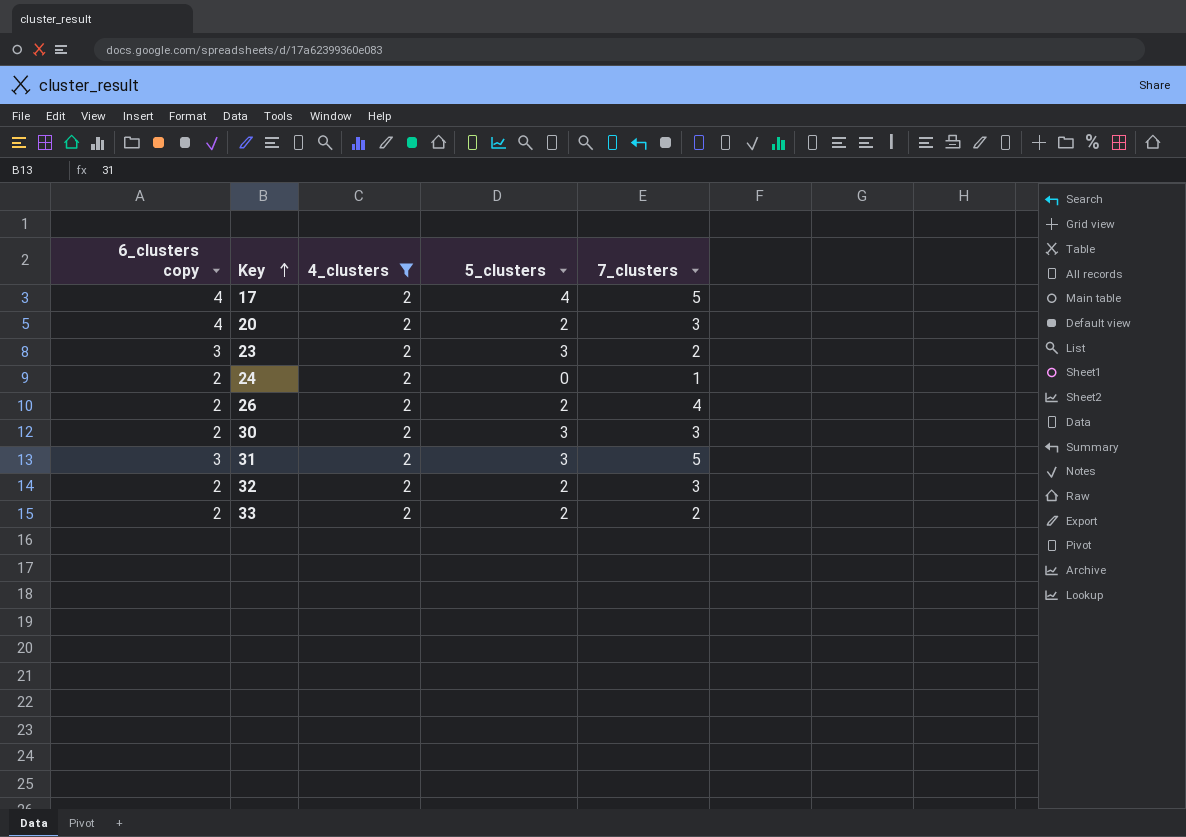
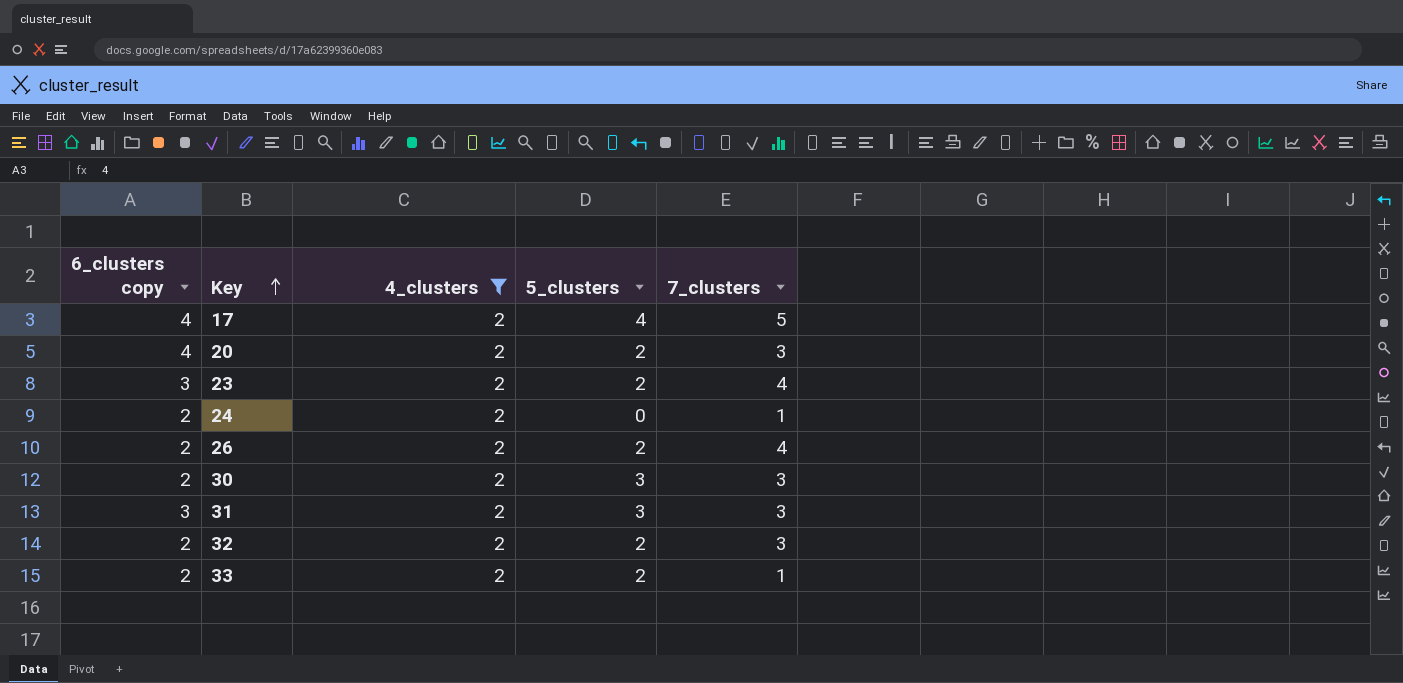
23 | 5_clusters: 3 -> 2
23 | 7_clusters: 2 -> 4
31 | 7_clusters: 5 -> 3
33 | 7_clusters: 2 -> 1

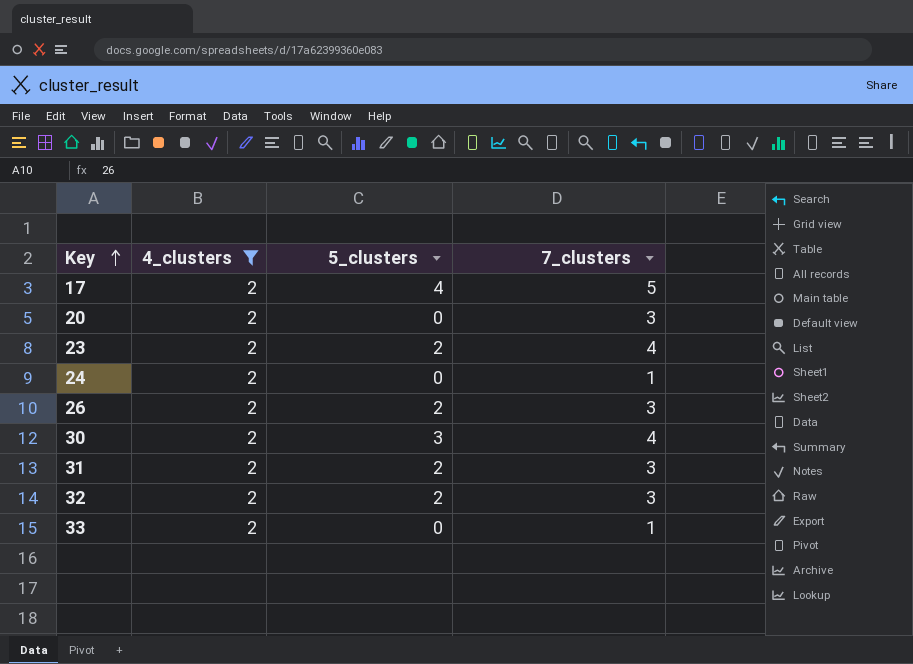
column 6_clusters copy | position: 1 -> none
20 | 5_clusters: 2 -> 0
26 | 7_clusters: 4 -> 3
30 | 7_clusters: 3 -> 4
31 | 5_clusters: 3 -> 2
33 | 5_clusters: 2 -> 0

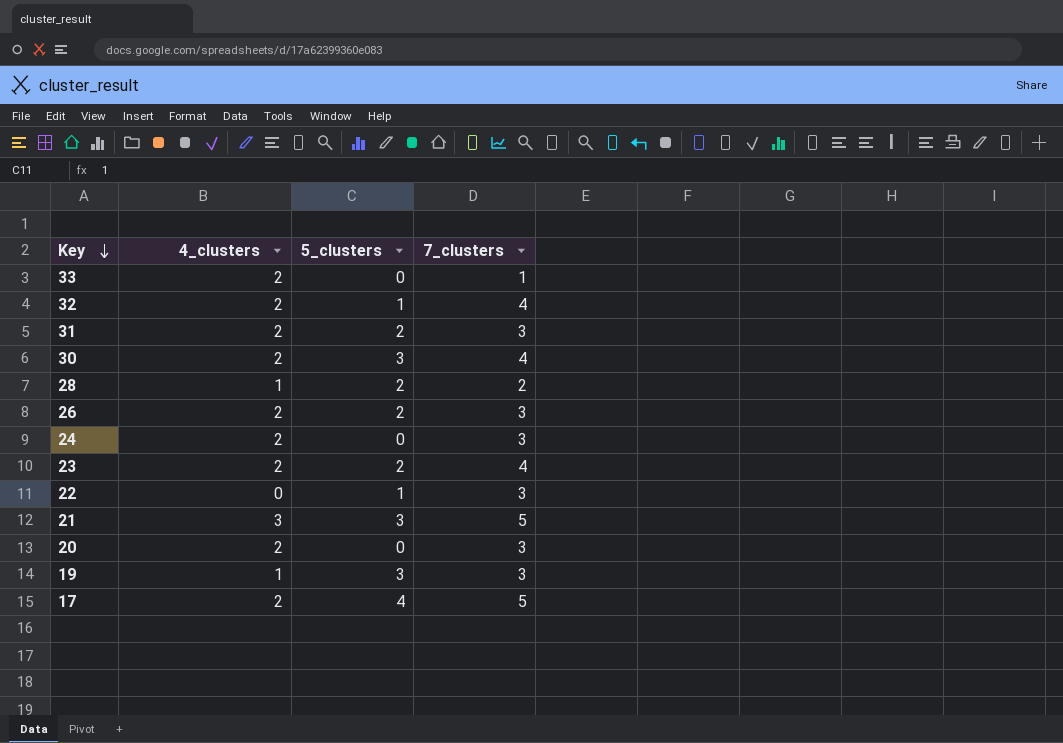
filter: 4_clusters = 2 -> none
row order: Key ascending -> Key descending
32 | 5_clusters: 2 -> 1
32 | 7_clusters: 3 -> 4
24 | 7_clusters: 1 -> 3

